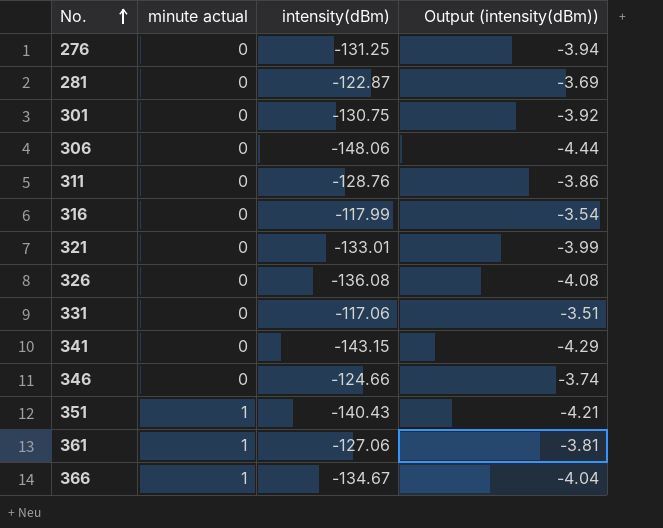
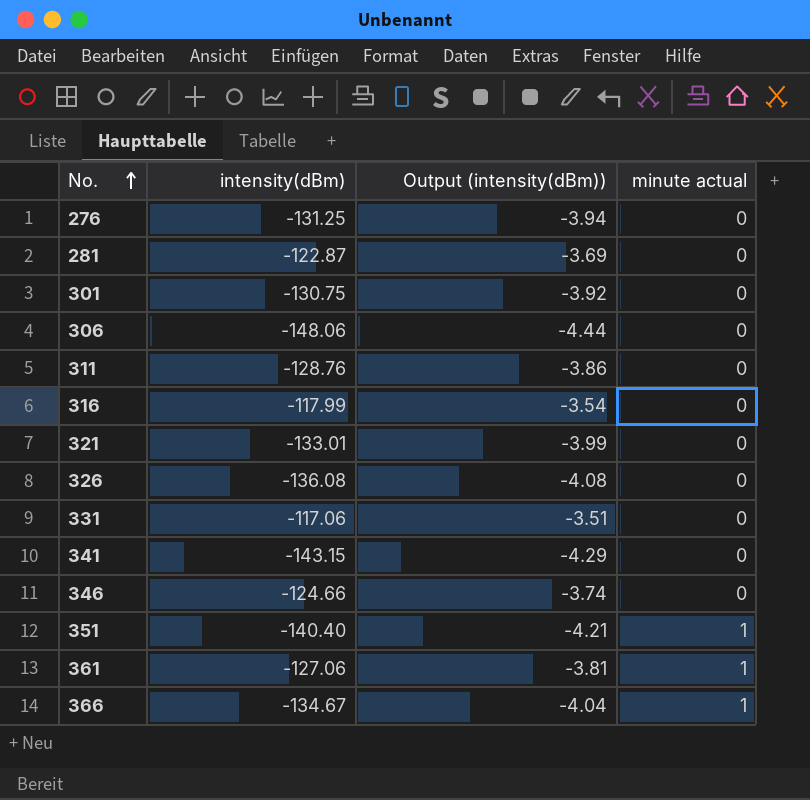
column minute actual | position: 2 -> 4
351 | intensity(dBm): -140.43 -> -140.40

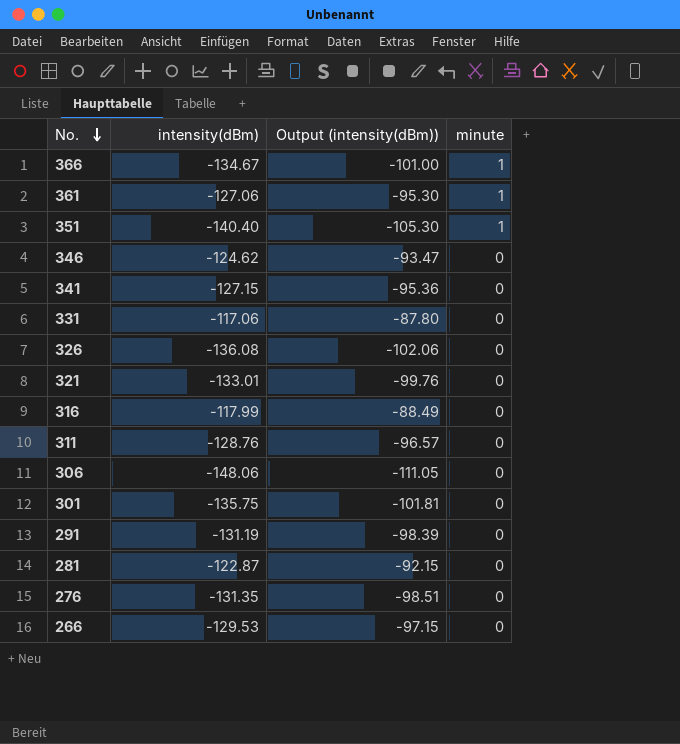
row order: No. ascending -> No. descending
column Output (intensity(dBm)) | formula: [intensity(dBm)] * 0.03 -> [intensity(dBm)] * 0.75
column name: minute actual -> minute
346 | intensity(dBm): -124.66 -> -124.62
341 | intensity(dBm): -143.15 -> -127.15
301 | intensity(dBm): -130.75 -> -135.75
row 291: none -> -131.19 | -98.39 | 0
276 | intensity(dBm): -131.25 -> -131.35
row 266: none -> -129.53 | -97.15 | 0

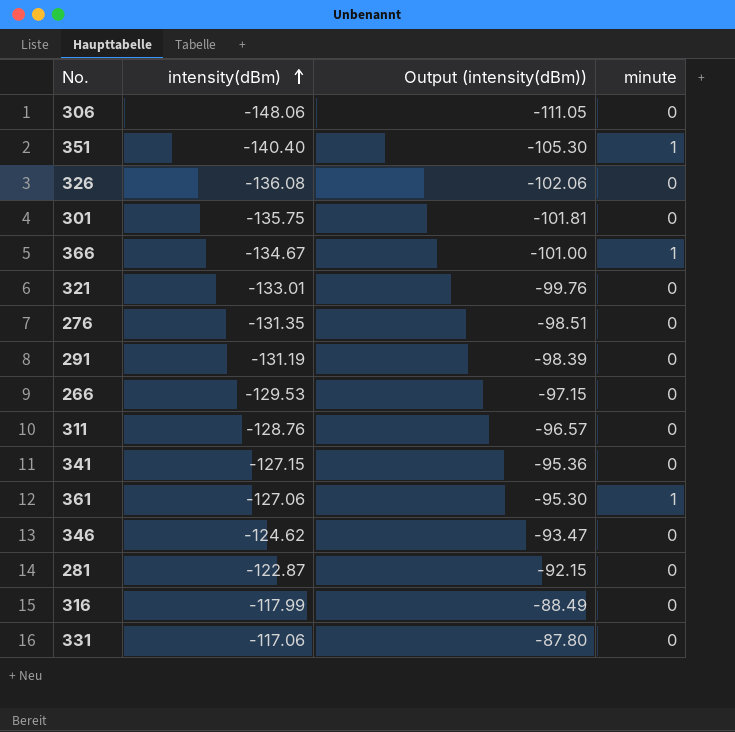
row order: No. descending -> intensity(dBm) ascending

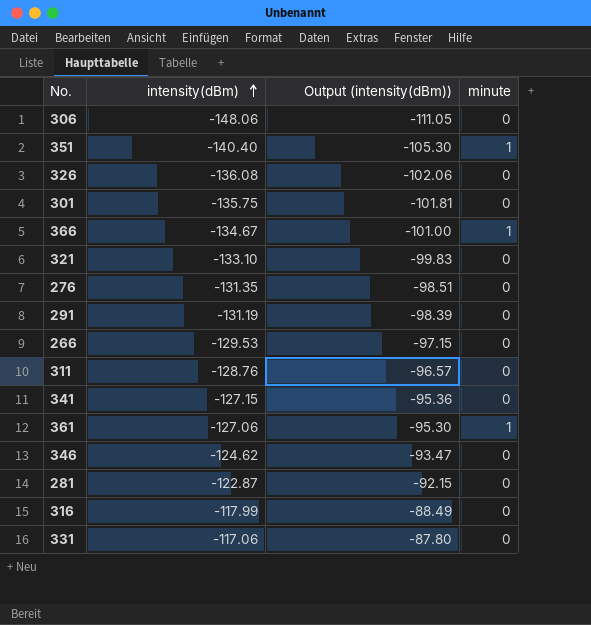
321 | intensity(dBm): -133.01 -> -133.10
321 | Output (intensity(dBm)): -99.76 -> -99.83

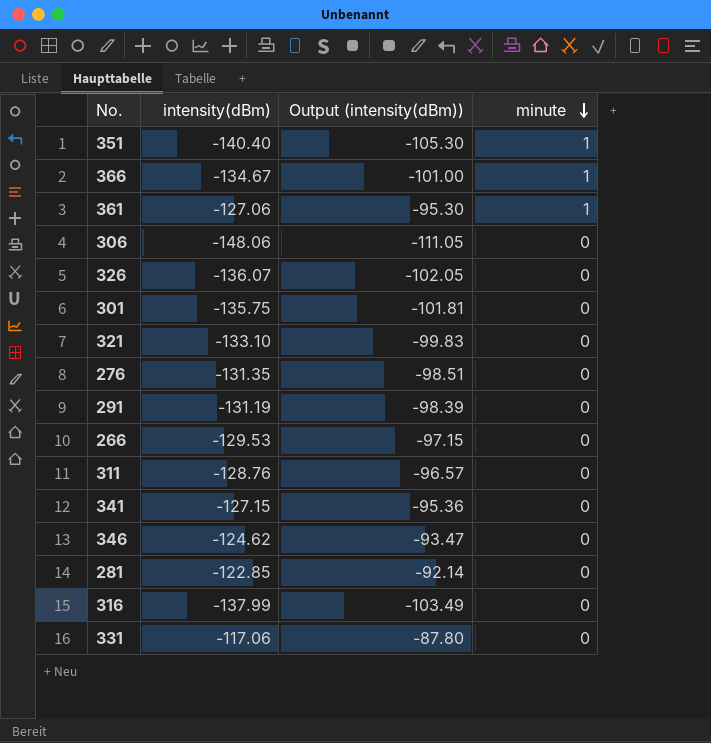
row order: intensity(dBm) ascending -> minute descending
326 | intensity(dBm): -136.08 -> -136.07
326 | Output (intensity(dBm)): -102.06 -> -102.05
281 | intensity(dBm): -122.87 -> -122.85
281 | Output (intensity(dBm)): -92.15 -> -92.14
316 | intensity(dBm): -117.99 -> -137.99
316 | Output (intensity(dBm)): -88.49 -> -103.49

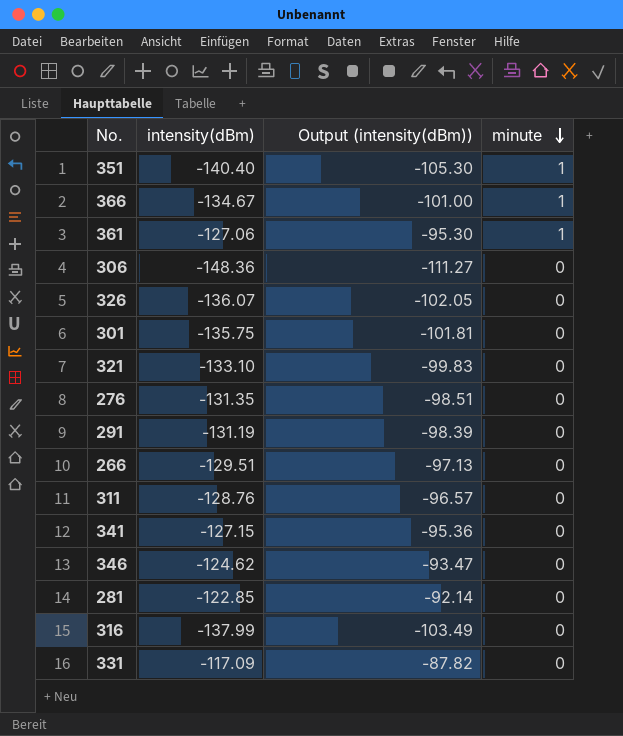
306 | intensity(dBm): -148.06 -> -148.36
306 | Output (intensity(dBm)): -111.05 -> -111.27
266 | intensity(dBm): -129.53 -> -129.51
266 | Output (intensity(dBm)): -97.15 -> -97.13
331 | intensity(dBm): -117.06 -> -117.09
331 | Output (intensity(dBm)): -87.80 -> -87.82

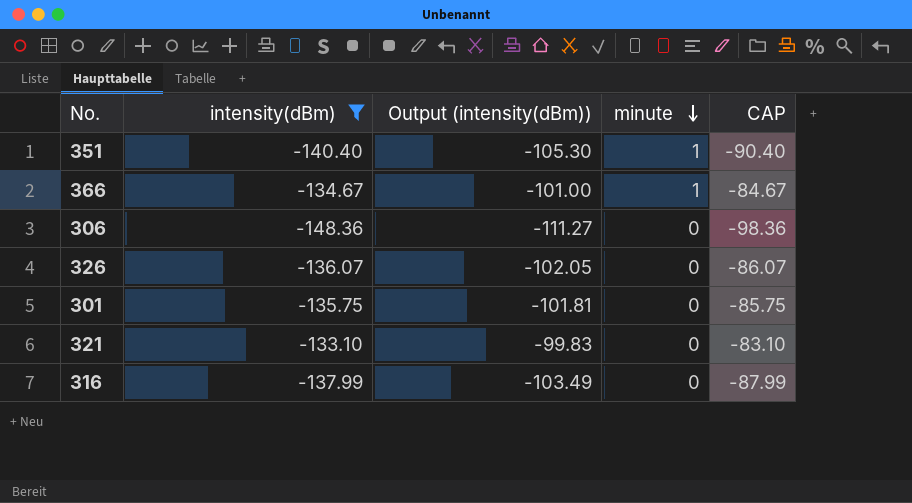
filter: none -> intensity(dBm) <= -133.10
column CAP | formula: none -> [intensity(dBm)] + 50

